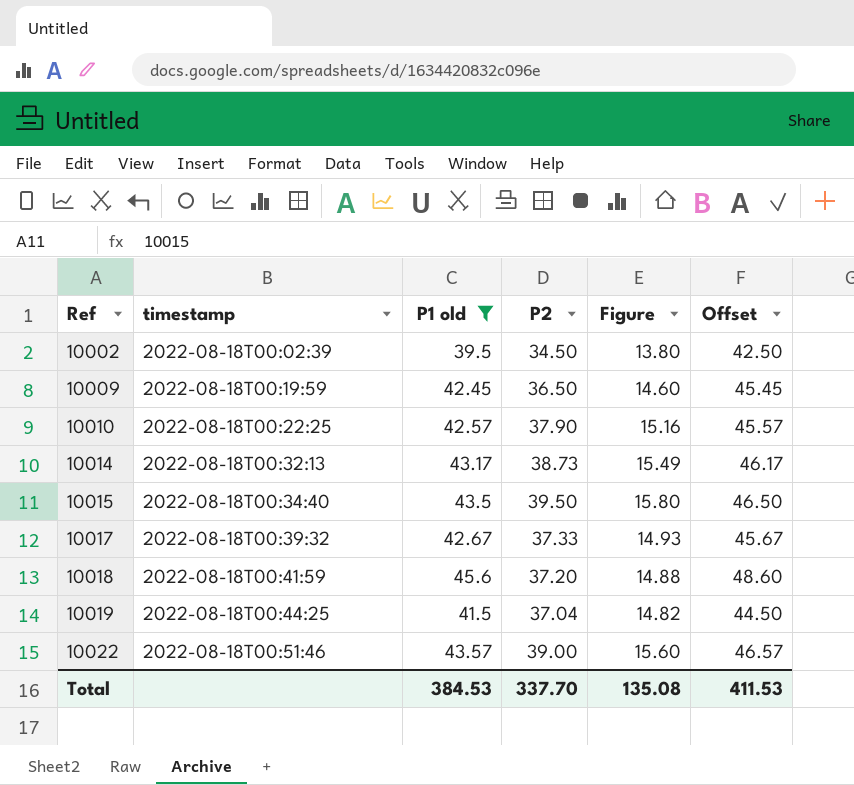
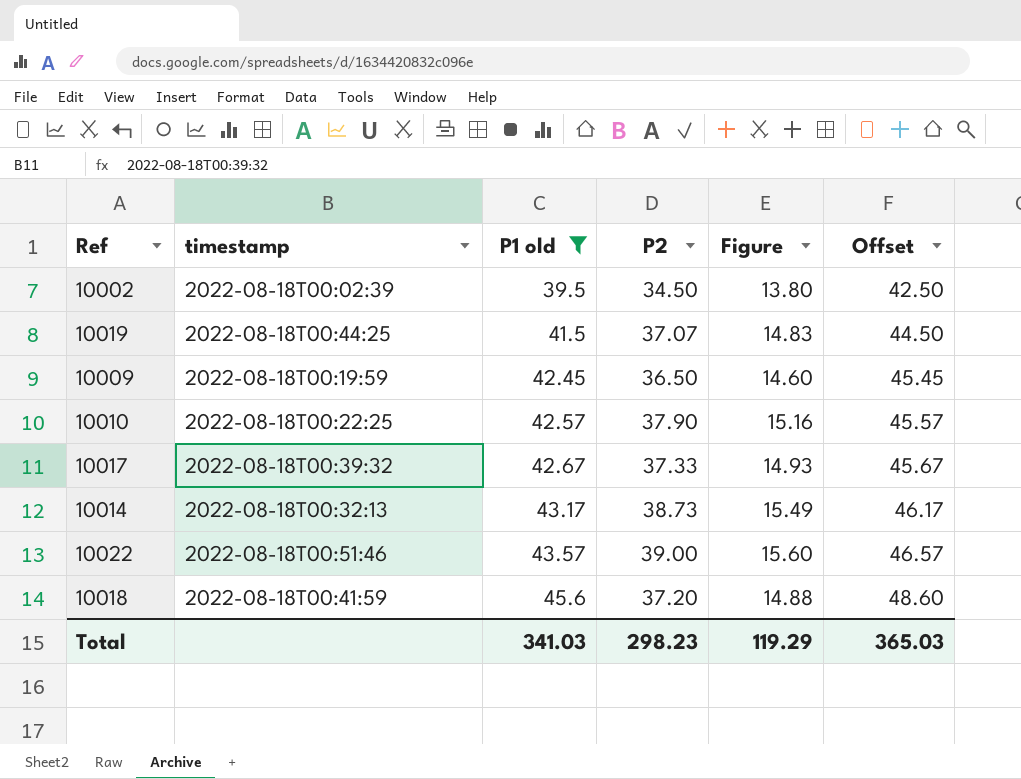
row order: Ref ascending -> P1 old ascending
row 10015: 2022-08-18T00:34:40 | 43.5 | 39.50 | 15.80 | 46.50 -> none
10019 | P2: 37.04 -> 37.07
10019 | Figure: 14.82 -> 14.83
Total | P1 old: 384.53 -> 341.03
Total | P2: 337.70 -> 298.23
Total | Figure: 135.08 -> 119.29
Total | Offset: 411.53 -> 365.03

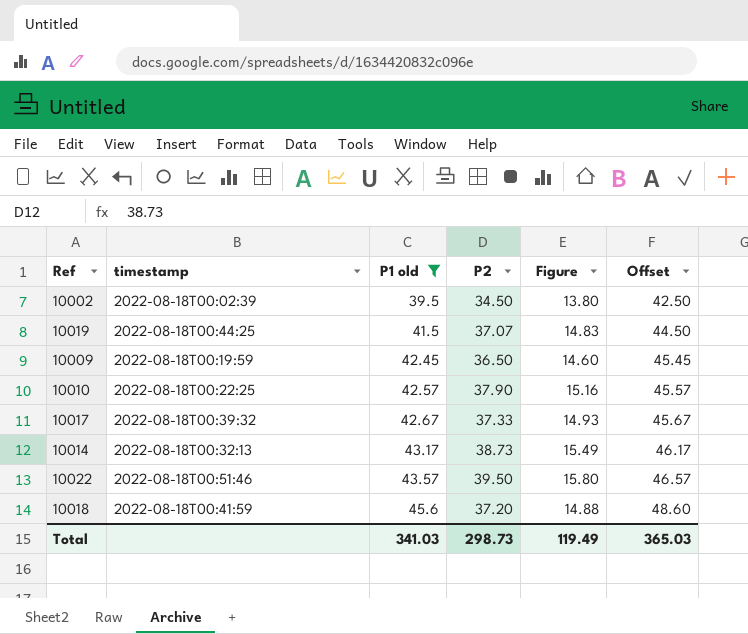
10022 | P2: 39.00 -> 39.50
10022 | Figure: 15.60 -> 15.80
Total | P2: 298.23 -> 298.73
Total | Figure: 119.29 -> 119.49

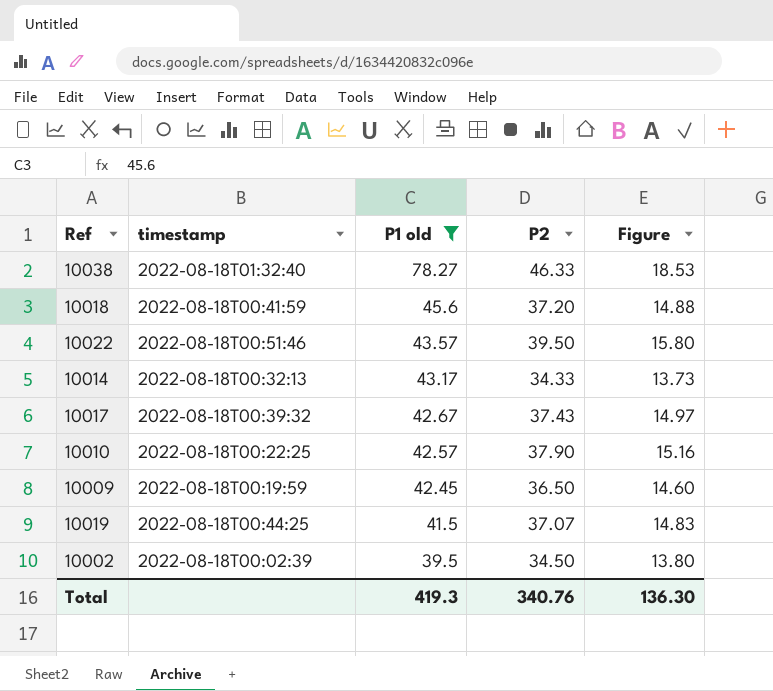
row order: P1 old ascending -> P1 old descending
column Offset | formula: [P1 old] + 3 -> none
row 10038: none -> 2022-08-18T01:32:40 | 78.27 | 46.33 | 18.53
10014 | P2: 38.73 -> 34.33
10014 | Figure: 15.49 -> 13.73
10017 | P2: 37.33 -> 37.43
10017 | Figure: 14.93 -> 14.97
Total | P1 old: 341.03 -> 419.3
Total | P2: 298.73 -> 340.76
Total | Figure: 119.49 -> 136.30

